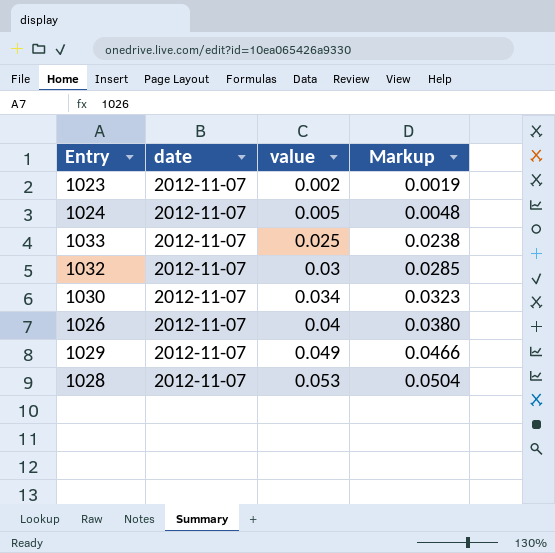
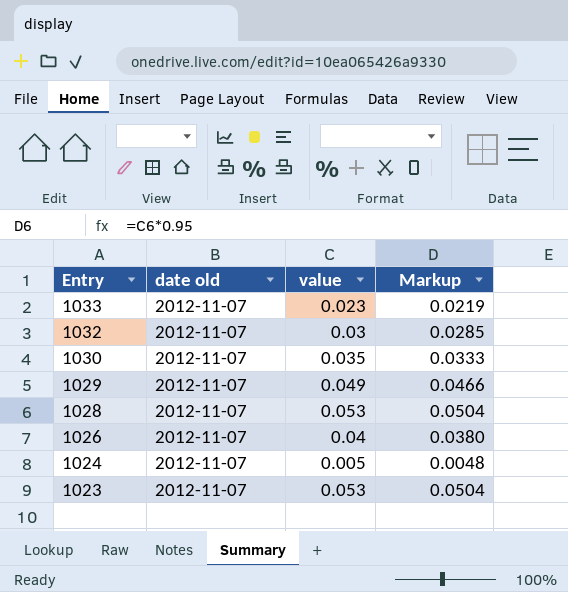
row order: value ascending -> Entry descending
column name: date -> date old
1033 | value: 0.025 -> 0.023
1033 | Markup: 0.0238 -> 0.0219
1030 | value: 0.034 -> 0.035
1030 | Markup: 0.0323 -> 0.0333
1023 | value: 0.002 -> 0.053
1023 | Markup: 0.0019 -> 0.0504

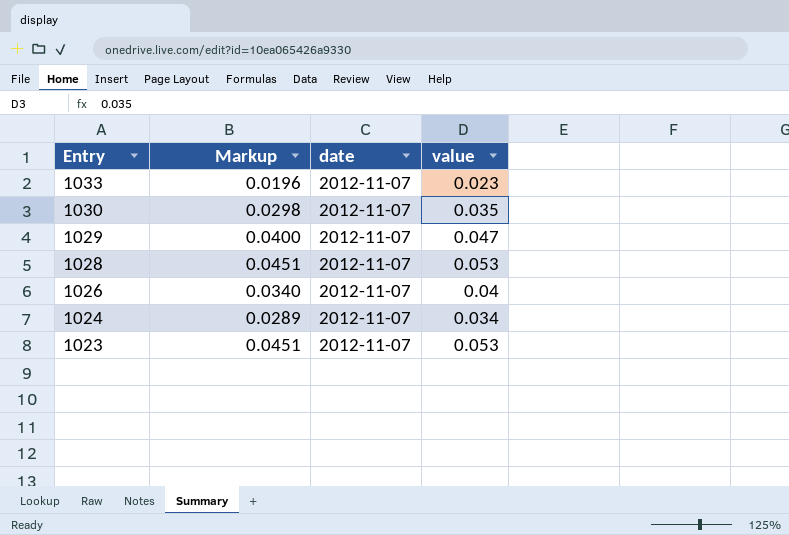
column Markup | formula: [value] * 0.95 -> [value] * 0.85
column Markup | position: 4 -> 2
column name: date old -> date
row 1032: 2012-11-07 | 0.03 | 0.0285 -> none
1029 | value: 0.049 -> 0.047
1024 | value: 0.005 -> 0.034

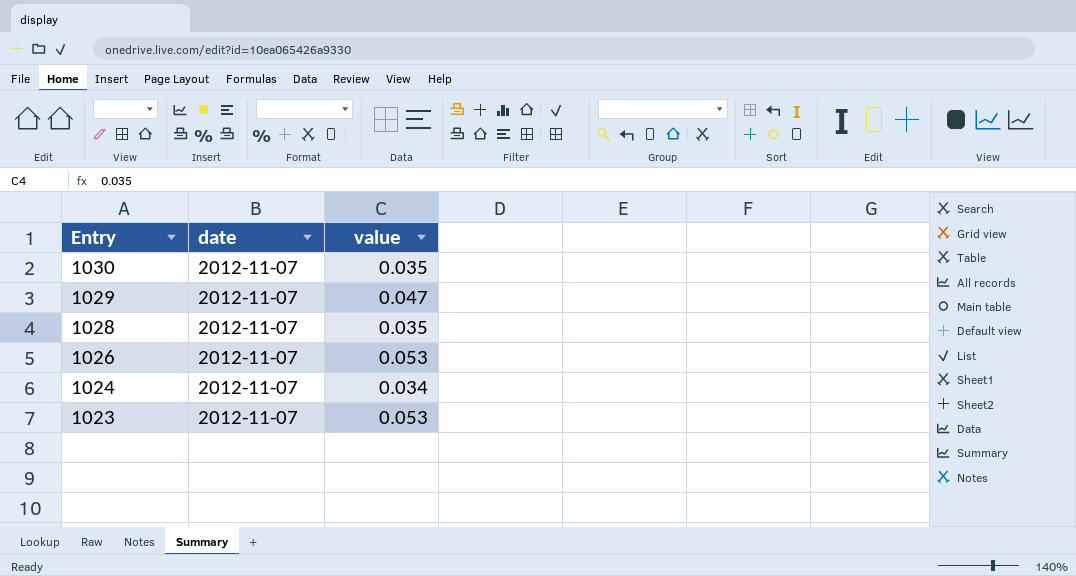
column Markup | formula: [value] * 0.85 -> none
row 1033: 0.0196 | 2012-11-07 | 0.023 -> none
1028 | value: 0.053 -> 0.035
1026 | value: 0.04 -> 0.053

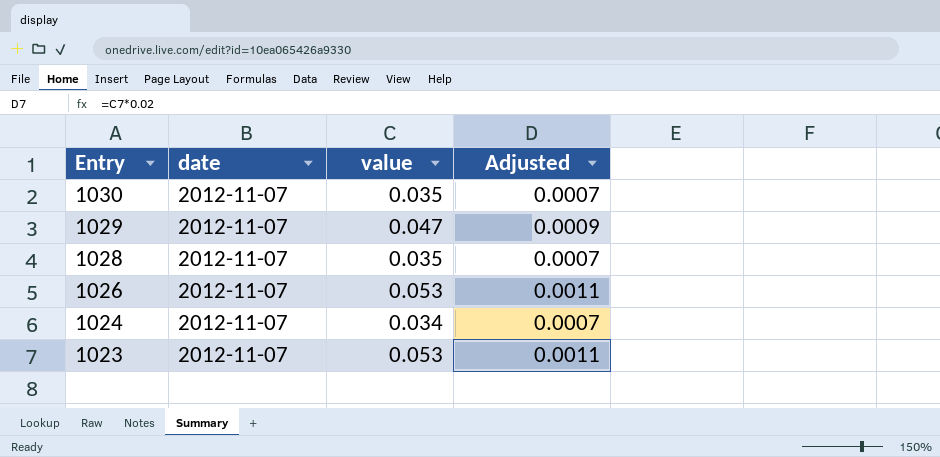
column Adjusted | formula: none -> [value] * 0.02

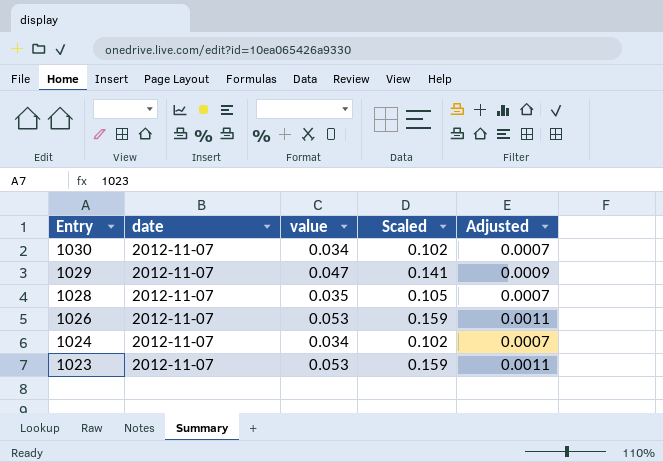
column Scaled | formula: none -> [value] * 3
1030 | value: 0.035 -> 0.034

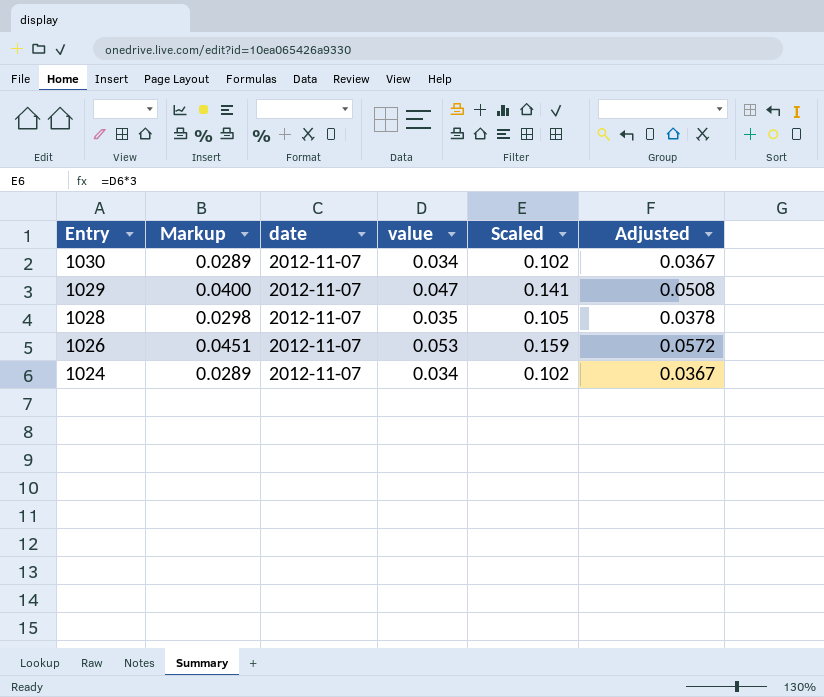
column Markup | formula: none -> [value] * 0.85
column Adjusted | formula: [value] * 0.02 -> [value] * 1.08
row 1023: 2012-11-07 | 0.053 | 0.159 | 0.0011 -> none

